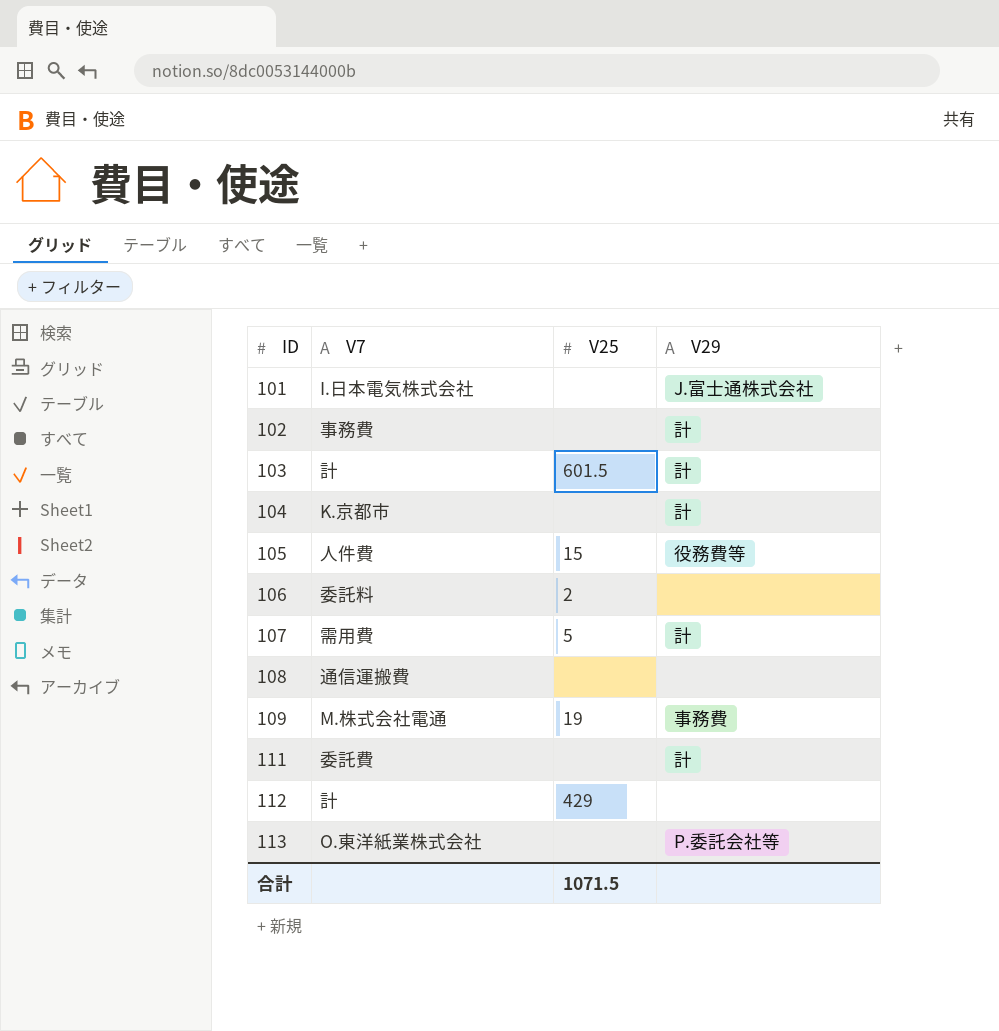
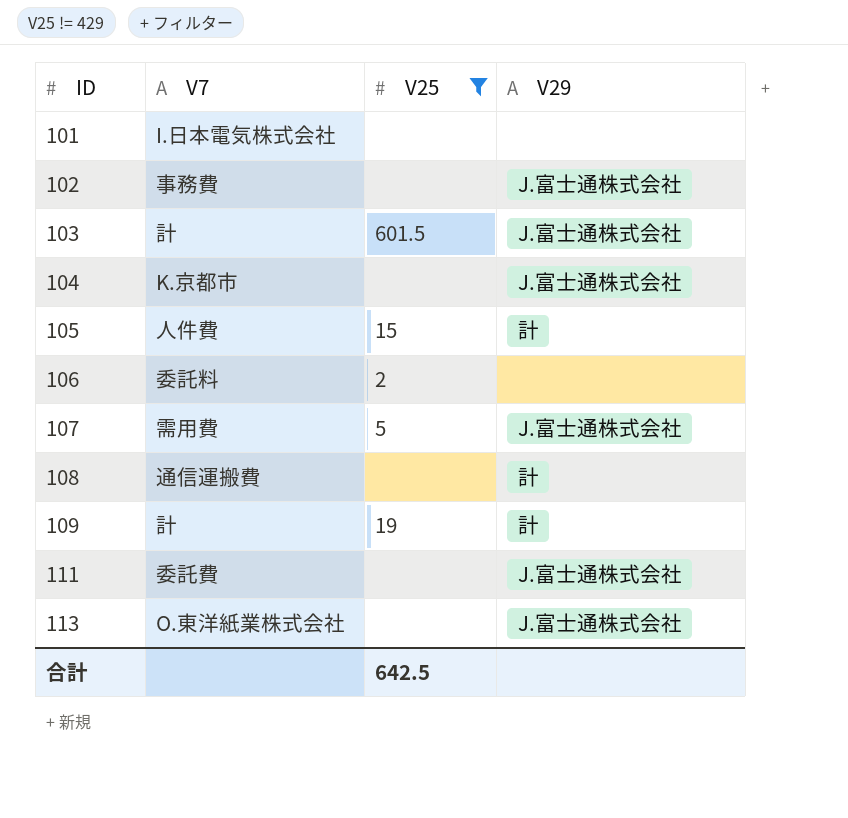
filter: none -> V25 != 429
101 | V29: J.富士通株式会社 -> none
102 | V29: 計 -> J.富士通株式会社
103 | V29: 計 -> J.富士通株式会社
104 | V29: 計 -> J.富士通株式会社
105 | V29: 役務費等 -> 計
107 | V29: 計 -> J.富士通株式会社
108 | V29: none -> 計
109 | V7: M.株式会社電通 -> 計
109 | V29: 事務費 -> 計
111 | V29: 計 -> J.富士通株式会社
113 | V29: P.委託会社等 -> J.富士通株式会社
合計 | V25: 1071.5 -> 642.5

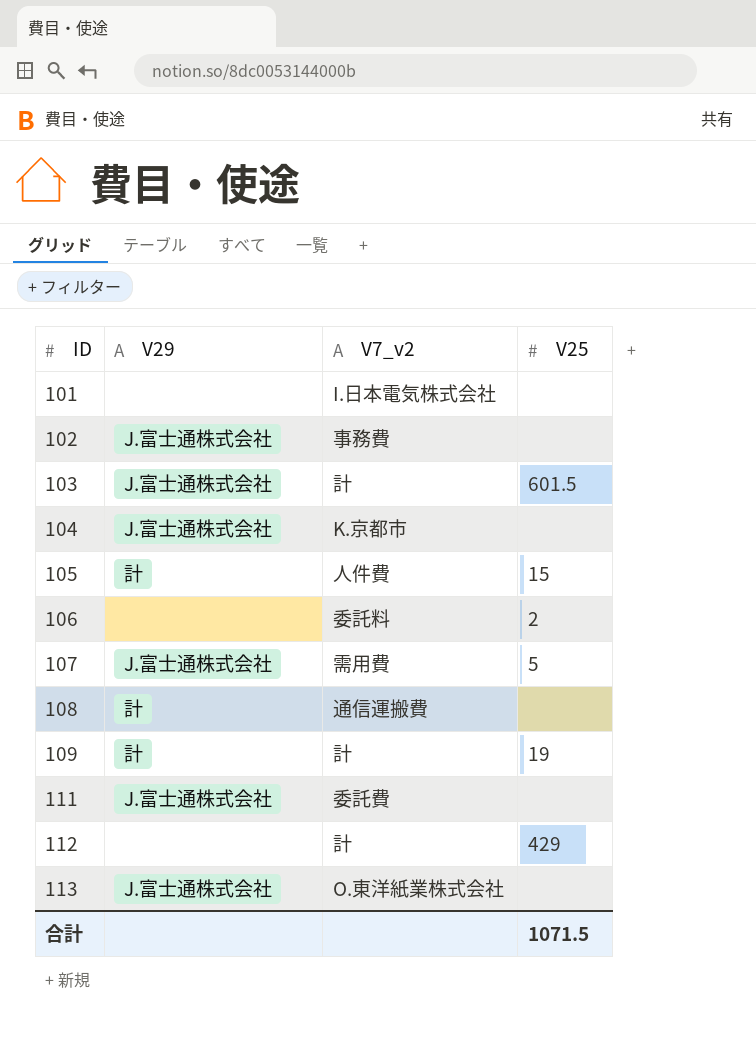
filter: V25 != 429 -> none
column V29 | position: 4 -> 2
column name: V7 -> V7_v2
合計 | V25: 642.5 -> 1071.5

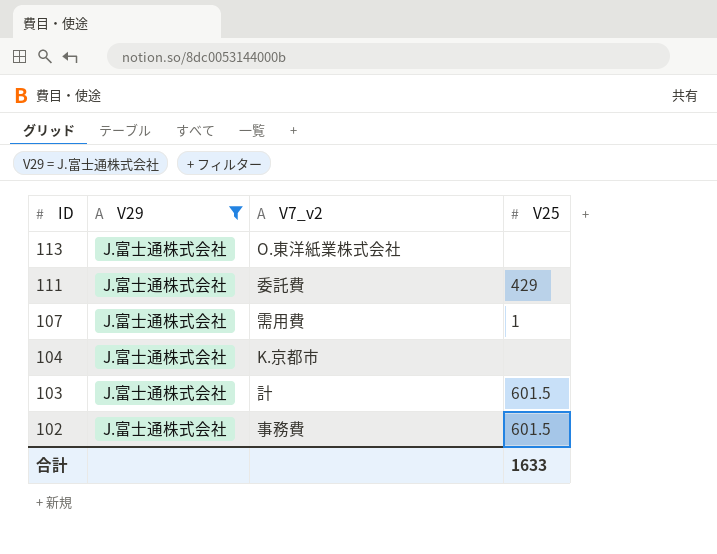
filter: none -> V29 = J.富士通株式会社
row order: ID ascending -> ID descending
111 | V25: none -> 429
107 | V25: 5 -> 1
102 | V25: none -> 601.5
合計 | V25: 1071.5 -> 1633

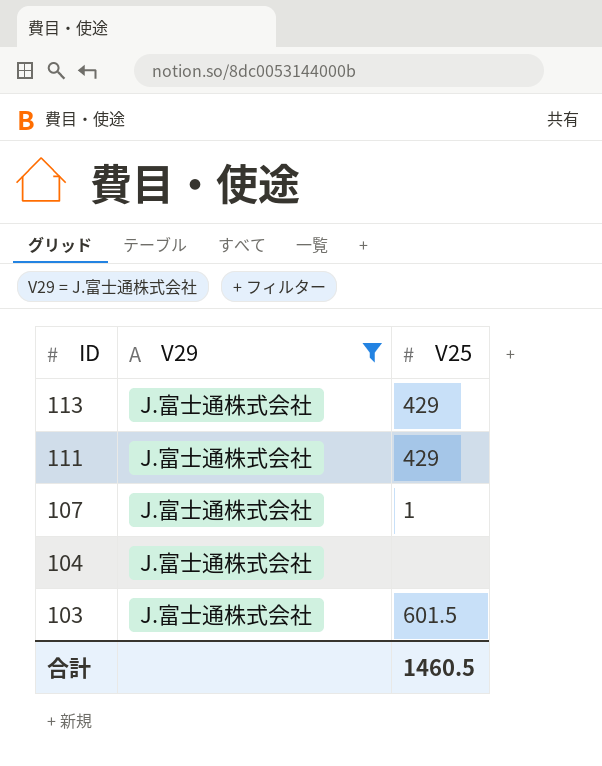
column V7_v2 | position: 3 -> none
row 102: J.富士通株式会社 | 事務費 | 601.5 -> none
113 | V25: none -> 429
合計 | V25: 1633 -> 1460.5

